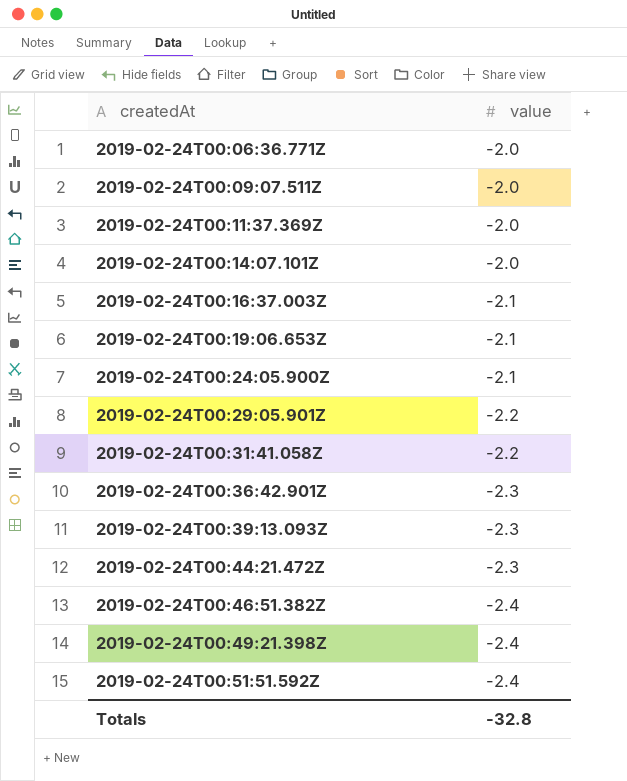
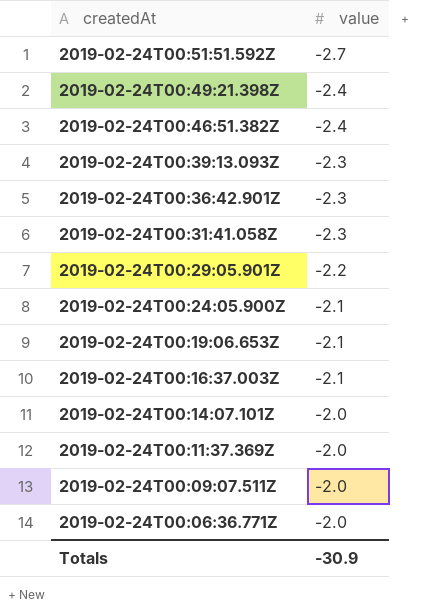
row order: createdAt ascending -> createdAt descending
row 2019-02-24T00:44:21.472Z: -2.3 -> none
2019-02-24T00:51:51.592Z | value: -2.4 -> -2.7
2019-02-24T00:31:41.058Z | value: -2.2 -> -2.3
Totals | value: -32.8 -> -30.9

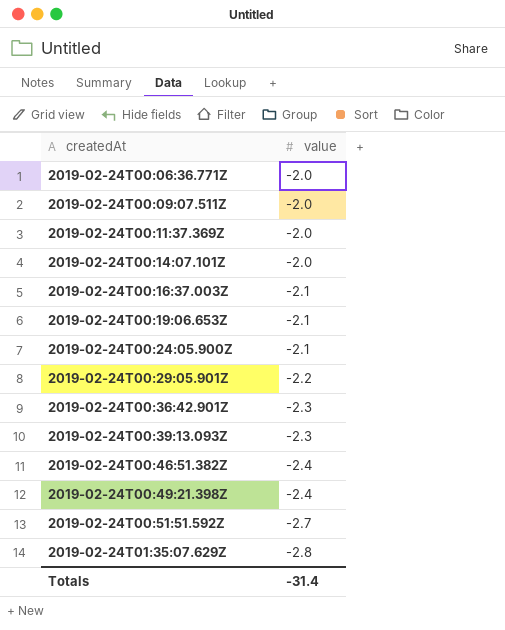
row order: createdAt descending -> createdAt ascending
row 2019-02-24T00:31:41.058Z: -2.3 -> none
row 2019-02-24T01:35:07.629Z: none -> -2.8
Totals | value: -30.9 -> -31.4

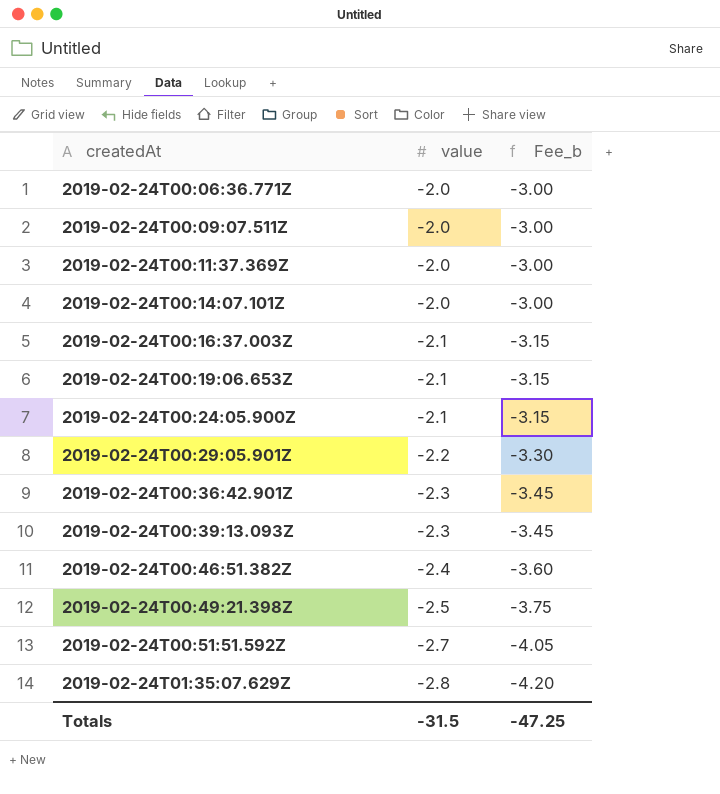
column Fee_b | formula: none -> [value] * 1.5
2019-02-24T00:49:21.398Z | value: -2.4 -> -2.5
Totals | value: -31.4 -> -31.5

